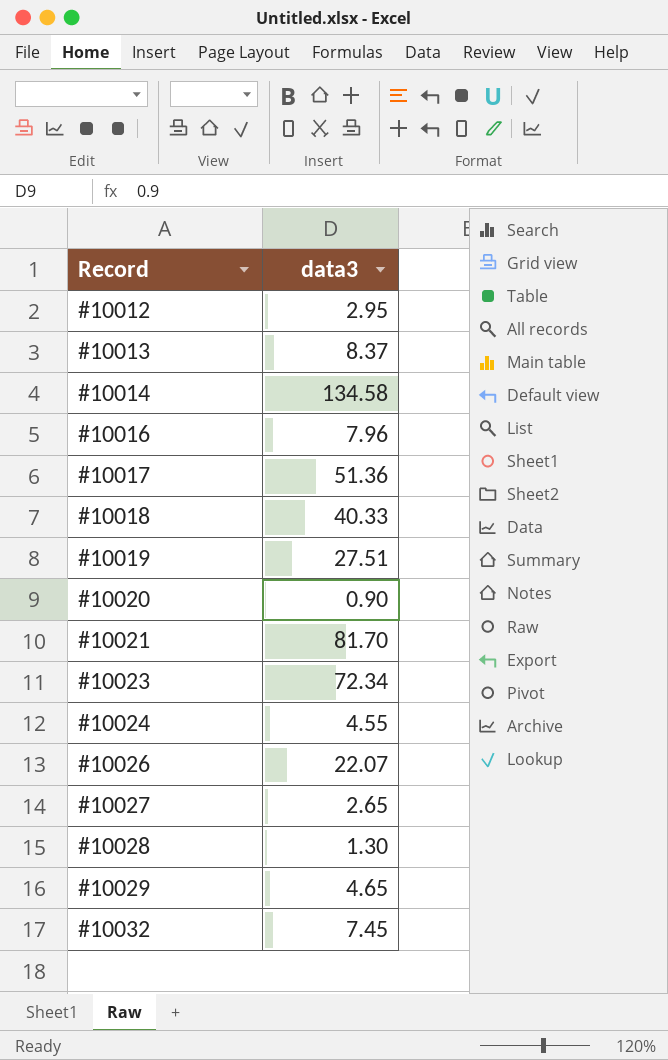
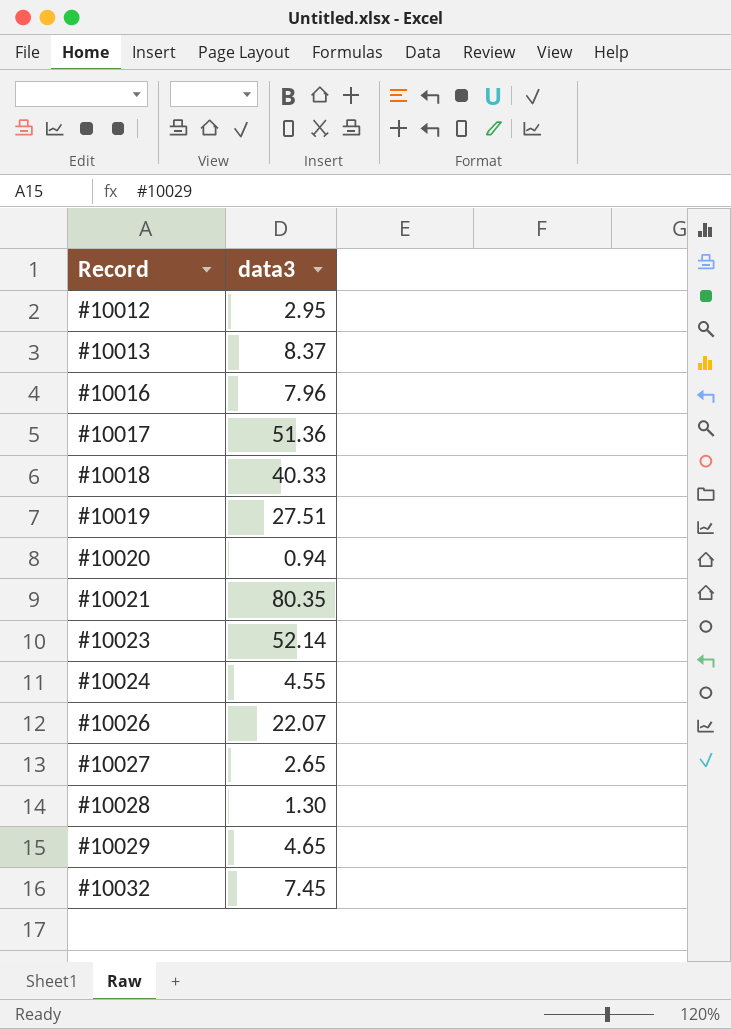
row #10014: 134.58 -> none
#10020 | data3: 0.90 -> 0.94
#10021 | data3: 81.70 -> 80.35
#10023 | data3: 72.34 -> 52.14

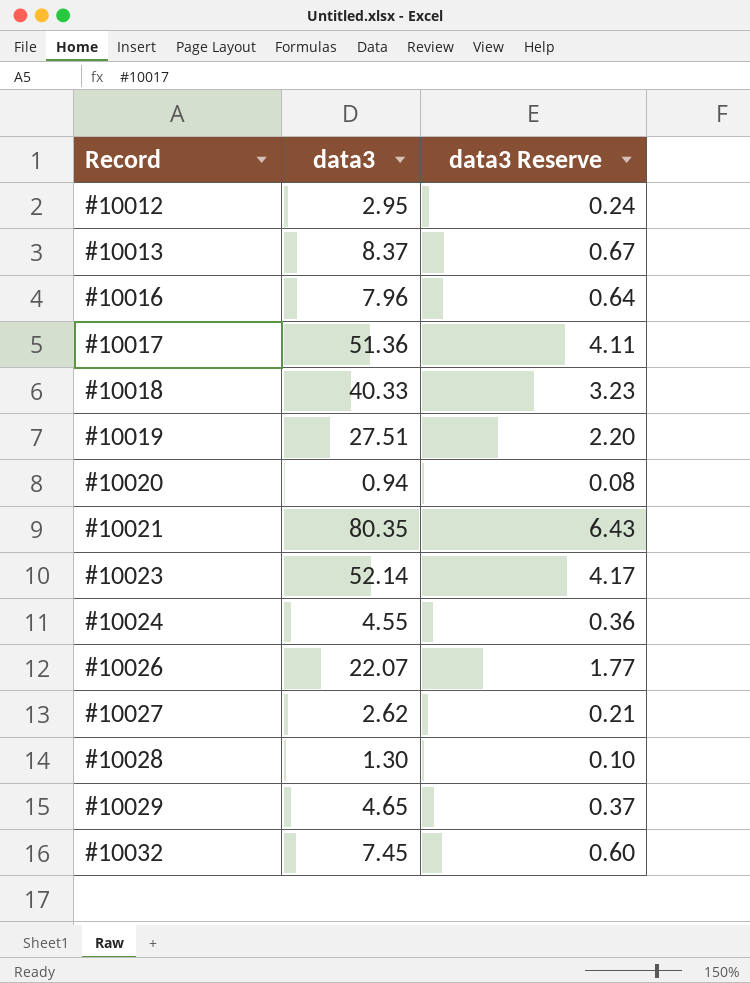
column data3 Reserve | formula: none -> [data3] * 0.08
#10027 | data3: 2.65 -> 2.62

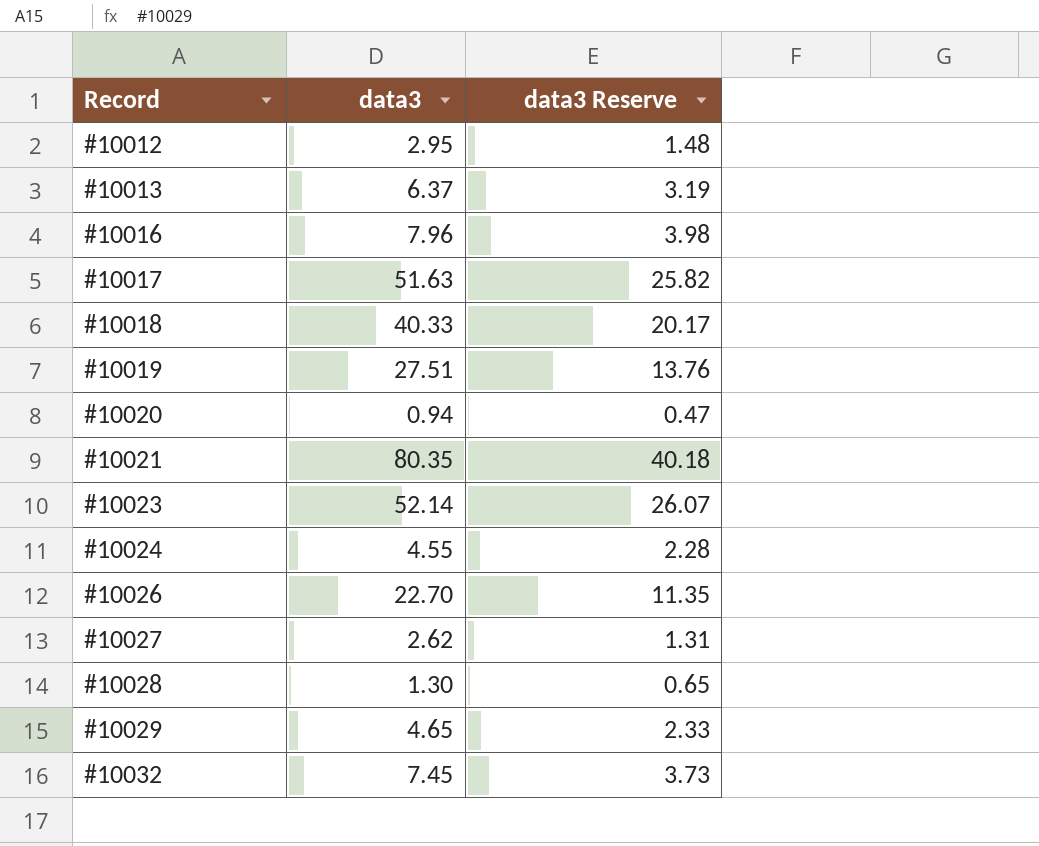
column data3 Reserve | formula: [data3] * 0.08 -> [data3] * 0.5
#10013 | data3: 8.37 -> 6.37
#10017 | data3: 51.36 -> 51.63
#10026 | data3: 22.07 -> 22.70

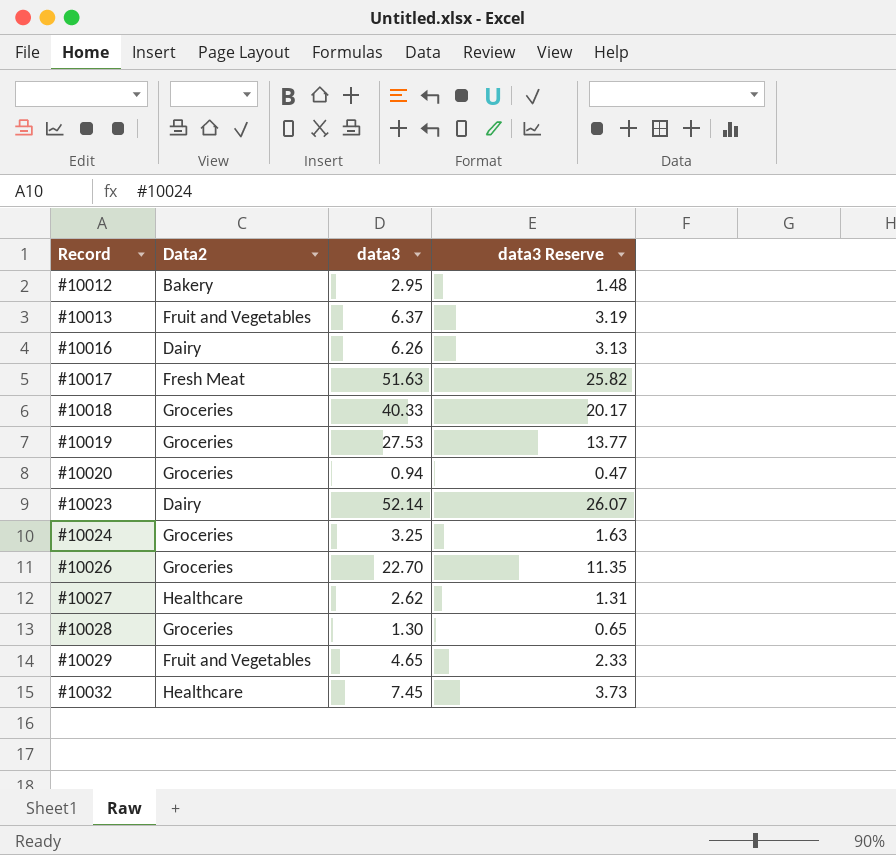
column Data2 | position: none -> 2
row #10021: 80.35 | 40.18 -> none
#10016 | data3: 7.96 -> 6.26
#10016 | data3 Reserve: 3.98 -> 3.13
#10019 | data3: 27.51 -> 27.53
#10019 | data3 Reserve: 13.76 -> 13.77
#10024 | data3: 4.55 -> 3.25
#10024 | data3 Reserve: 2.28 -> 1.63

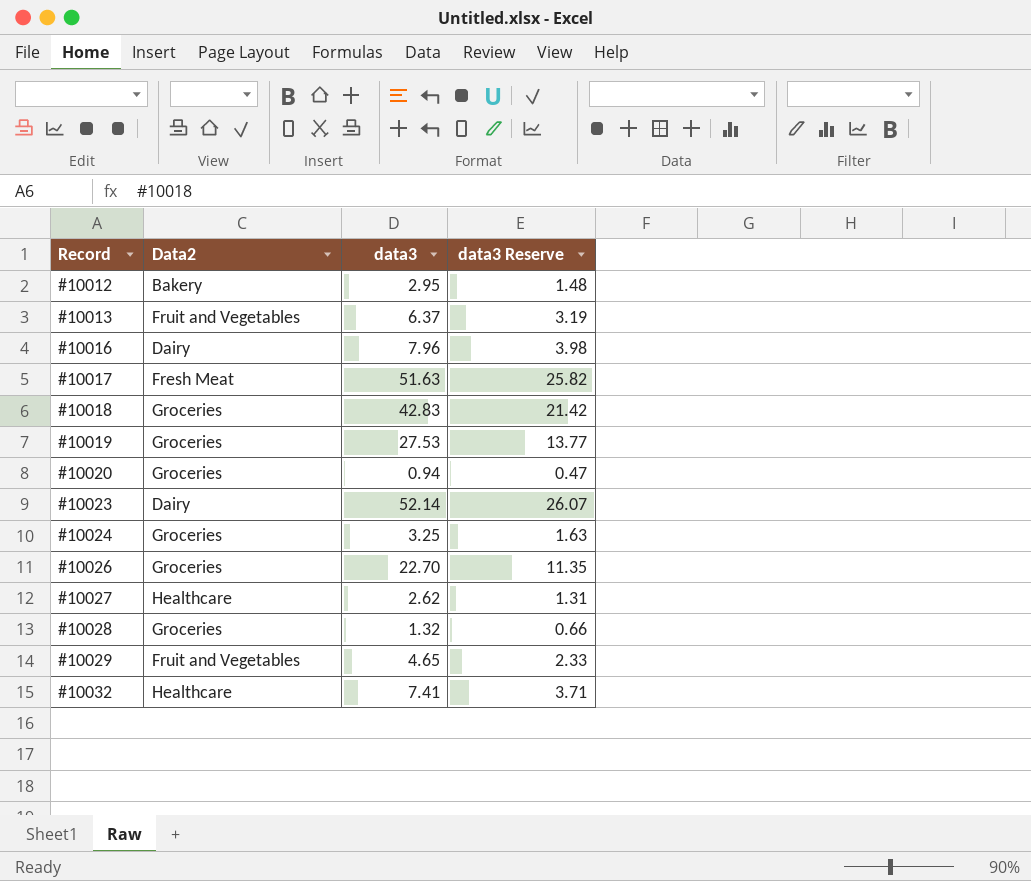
#10016 | data3: 6.26 -> 7.96
#10016 | data3 Reserve: 3.13 -> 3.98
#10018 | data3: 40.33 -> 42.83
#10018 | data3 Reserve: 20.17 -> 21.42
#10028 | data3: 1.30 -> 1.32
#10028 | data3 Reserve: 0.65 -> 0.66
#10032 | data3: 7.45 -> 7.41
#10032 | data3 Reserve: 3.73 -> 3.71

